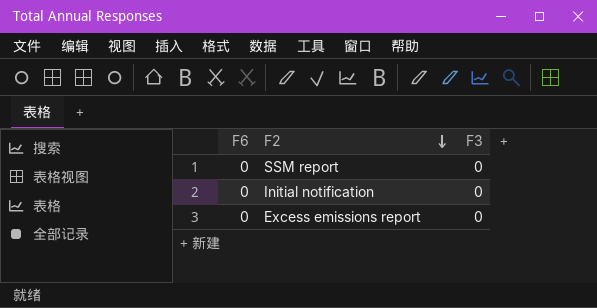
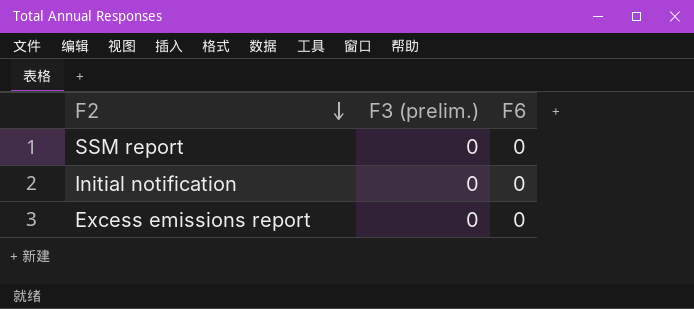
column name: F3 -> F3 (prelim.)
column F6 | position: 1 -> 3

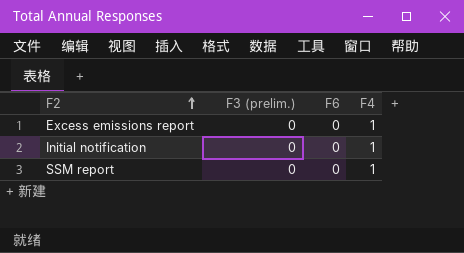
row order: F2 descending -> F2 ascending
column F4 | position: none -> 4

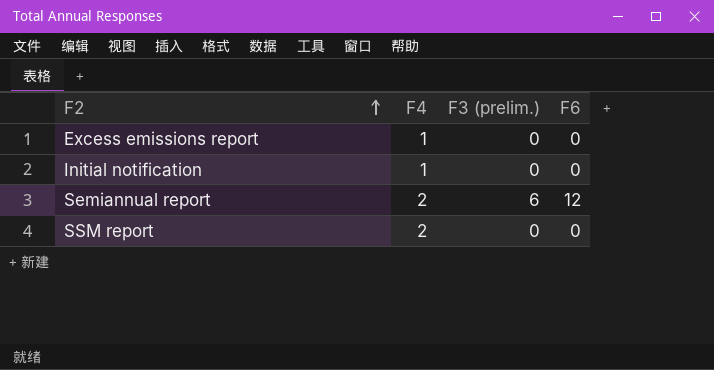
column F4 | position: 4 -> 2
row Semiannual report: none -> 2 | 6 | 12
SSM report | F4: 1 -> 2

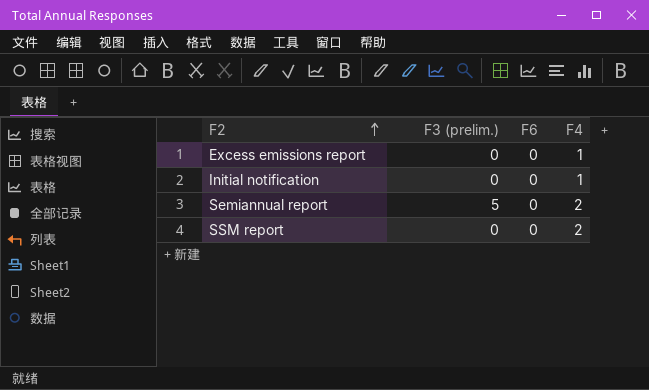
column F4 | position: 2 -> 4
Semiannual report | F3 (prelim.): 6 -> 5
Semiannual report | F6: 12 -> 0

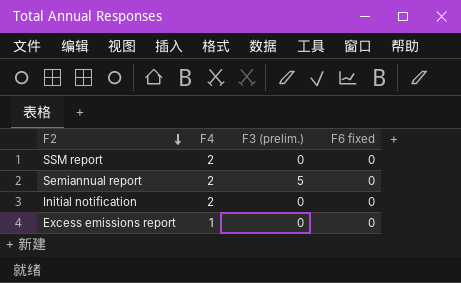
row order: F2 ascending -> F2 descending
column F4 | position: 4 -> 2
column name: F6 -> F6 fixed
Initial notification | F4: 1 -> 2

